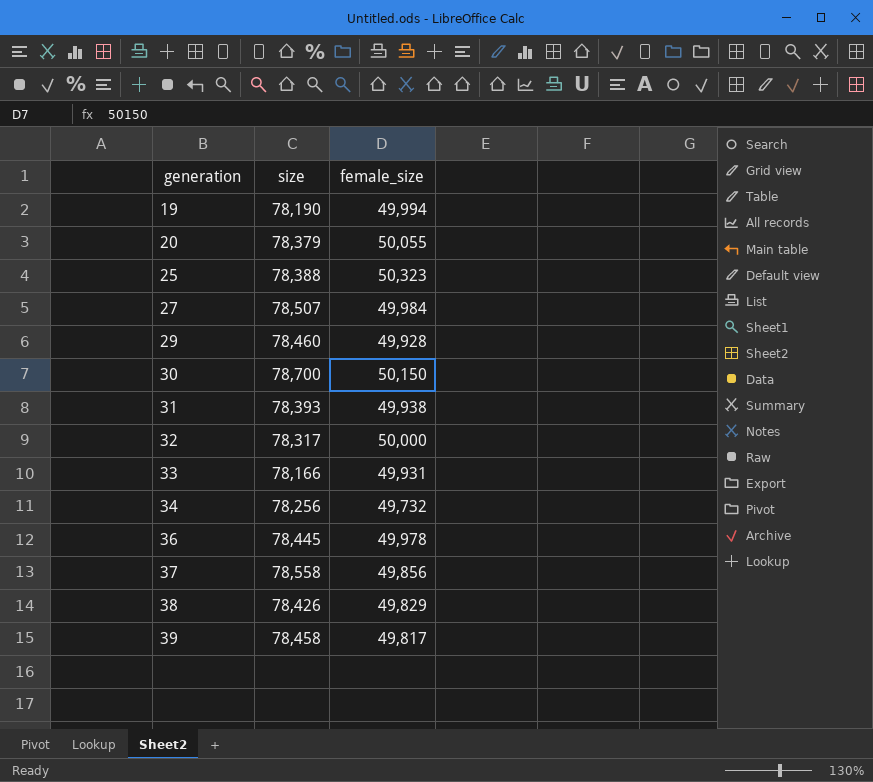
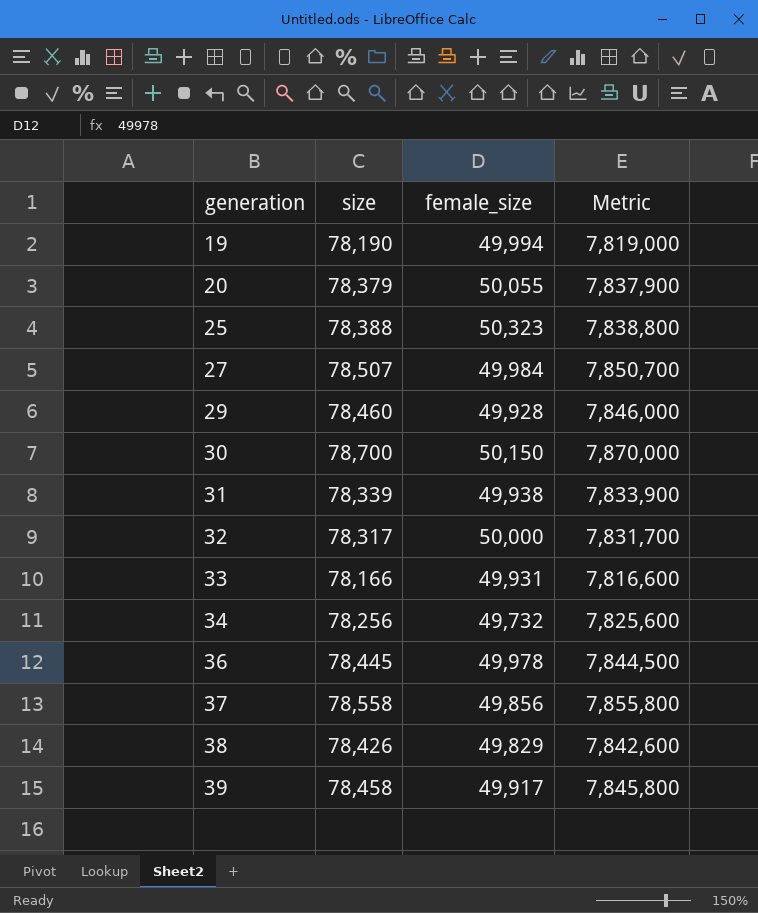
column Metric | formula: none -> [size] * 100
31 | size: 78,393 -> 78,339
39 | female_size: 49,817 -> 49,917

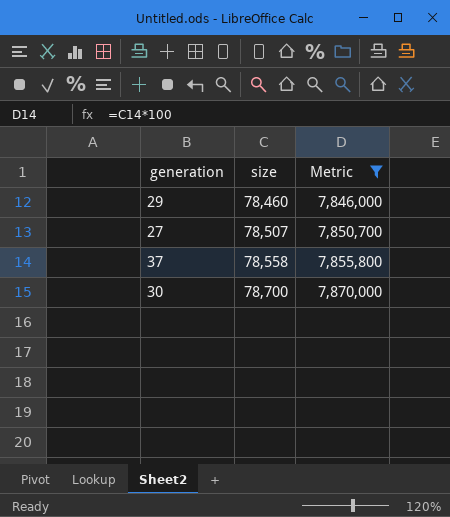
filter: none -> Metric >= 7,846,000
row order: generation ascending -> size ascending
column female_size | position: 3 -> none

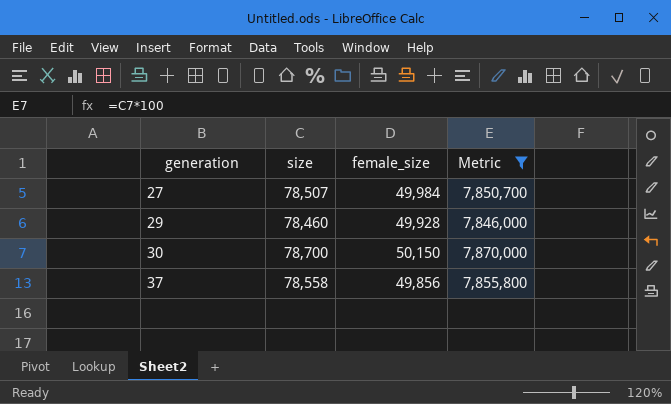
row order: size ascending -> generation ascending
column female_size | position: none -> 3

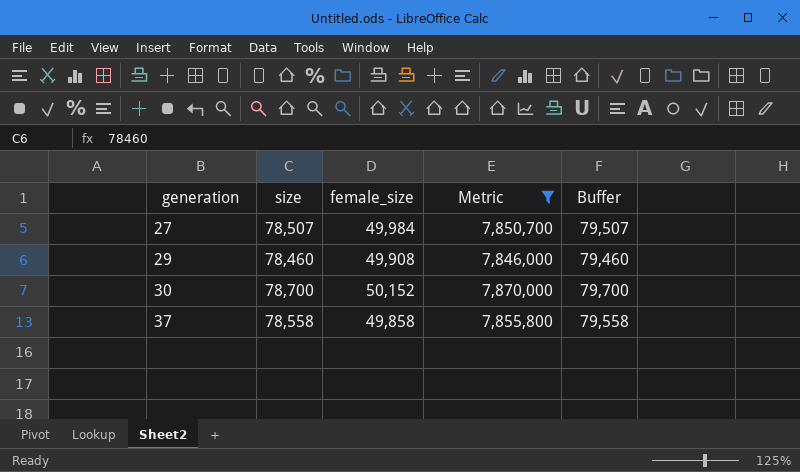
column Buffer | formula: none -> [size] + 1000
29 | female_size: 49,928 -> 49,908
30 | female_size: 50,150 -> 50,152
37 | female_size: 49,856 -> 49,858

